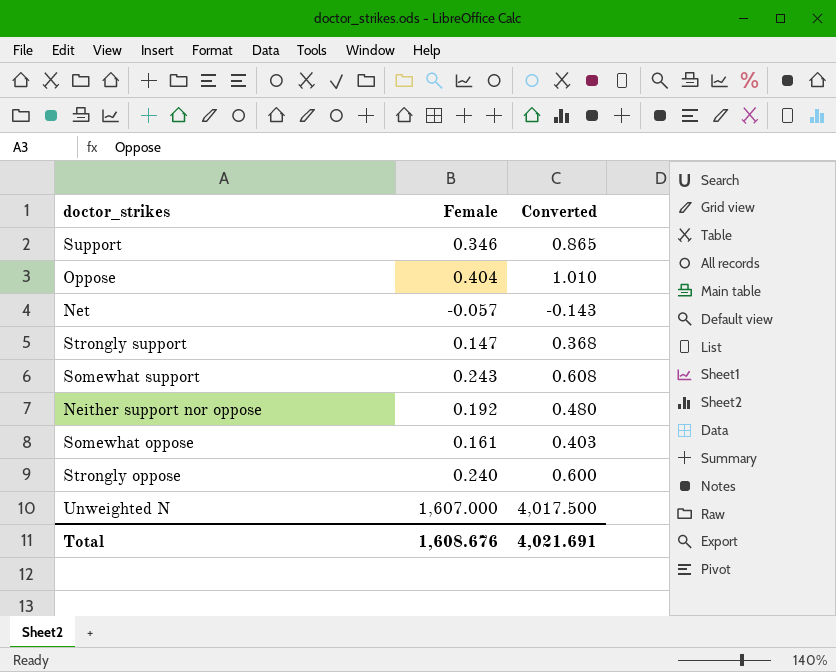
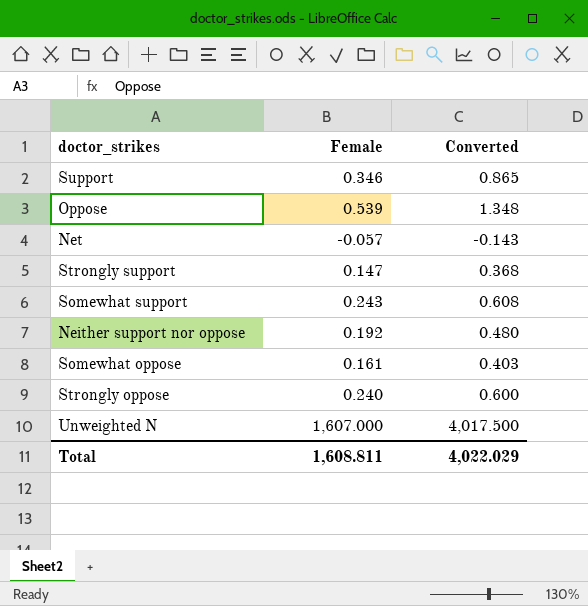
Oppose | Female: 0.404 -> 0.539
Oppose | Converted: 1.010 -> 1.348
Total | Female: 1,608.676 -> 1,608.811
Total | Converted: 4,021.691 -> 4,022.029

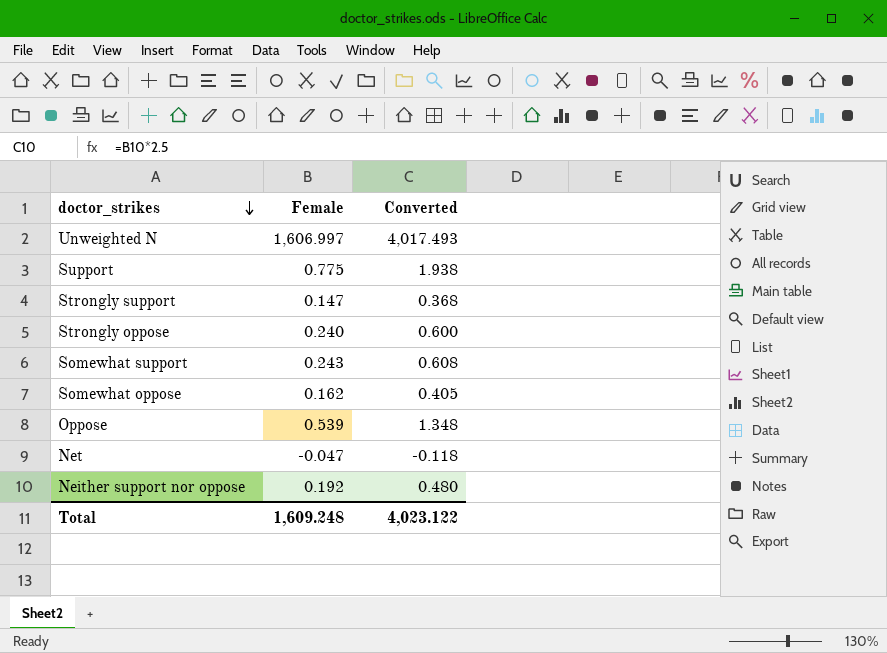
row order: none -> doctor_strikes descending
Unweighted N | Female: 1,607.000 -> 1,606.997
Unweighted N | Converted: 4,017.500 -> 4,017.493
Support | Female: 0.346 -> 0.775
Support | Converted: 0.865 -> 1.938
Somewhat oppose | Female: 0.161 -> 0.162
Somewhat oppose | Converted: 0.403 -> 0.405
Net | Female: -0.057 -> -0.047
Net | Converted: -0.143 -> -0.118
Total | Female: 1,608.811 -> 1,609.248
Total | Converted: 4,022.029 -> 4,023.122

